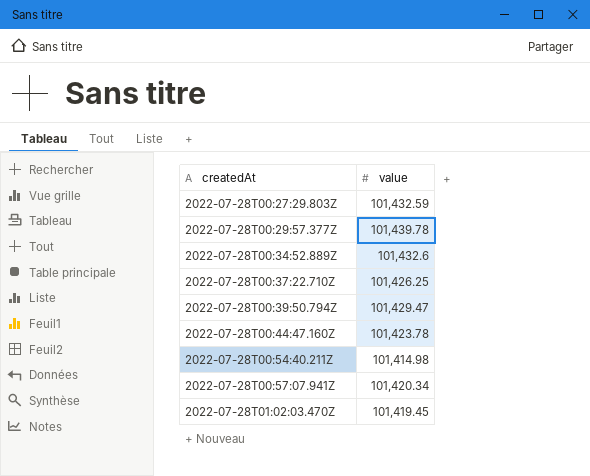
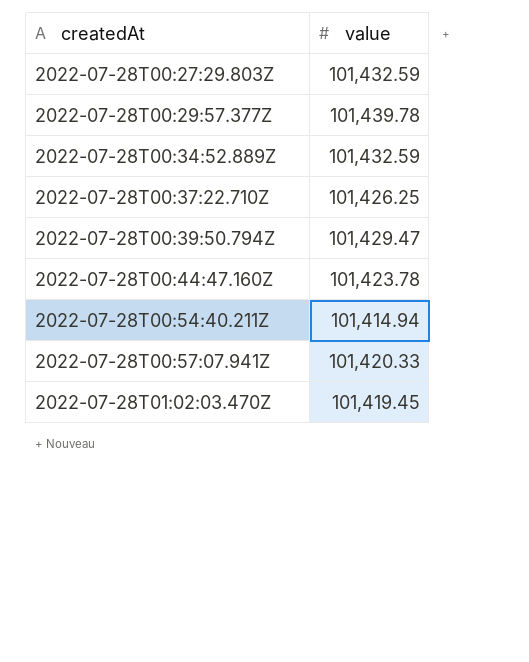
2022-07-28T00:34:52.889Z | value: 101,432.6 -> 101,432.59
2022-07-28T00:54:40.211Z | value: 101,414.98 -> 101,414.94
2022-07-28T00:57:07.941Z | value: 101,420.34 -> 101,420.33

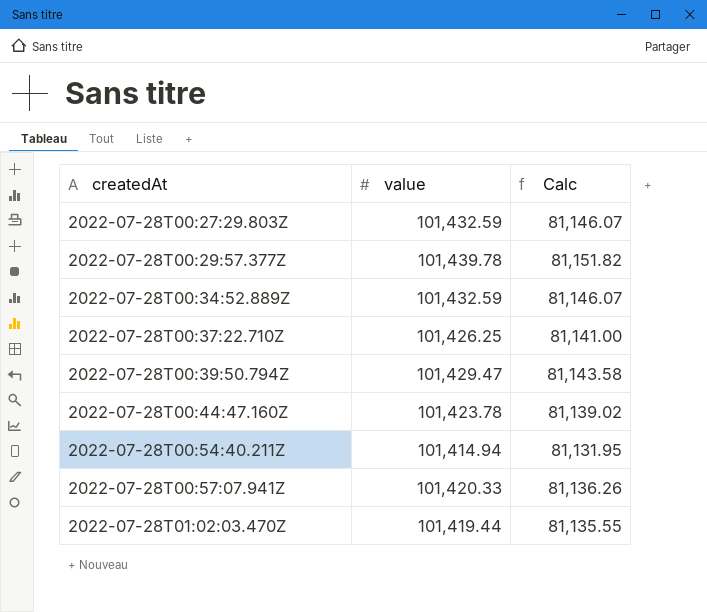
column Calc | formula: none -> [value] * 0.8
2022-07-28T01:02:03.470Z | value: 101,419.45 -> 101,419.44

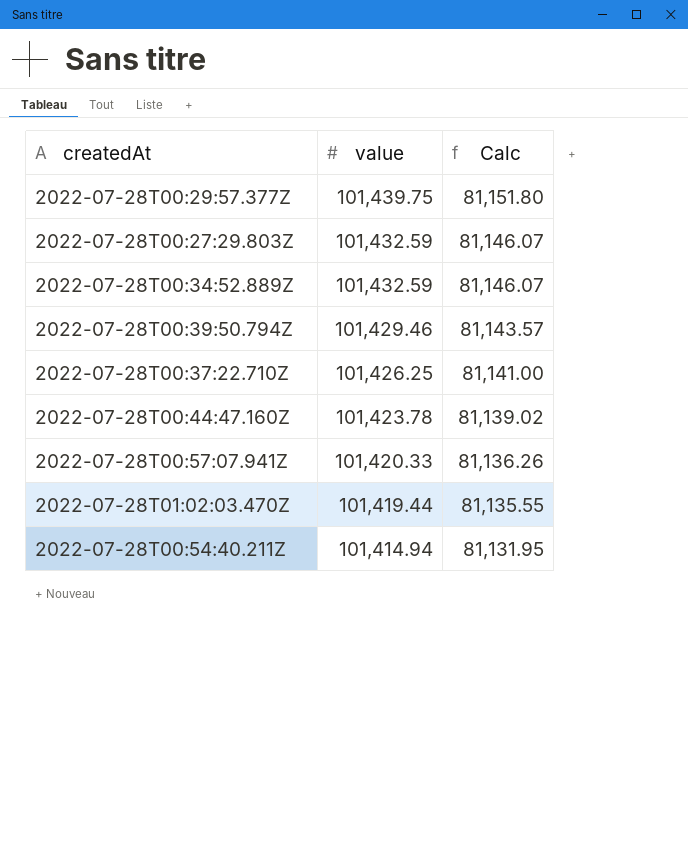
row order: createdAt ascending -> value descending
2022-07-28T00:29:57.377Z | value: 101,439.78 -> 101,439.75
2022-07-28T00:29:57.377Z | Calc: 81,151.82 -> 81,151.80
2022-07-28T00:39:50.794Z | value: 101,429.47 -> 101,429.46
2022-07-28T00:39:50.794Z | Calc: 81,143.58 -> 81,143.57

